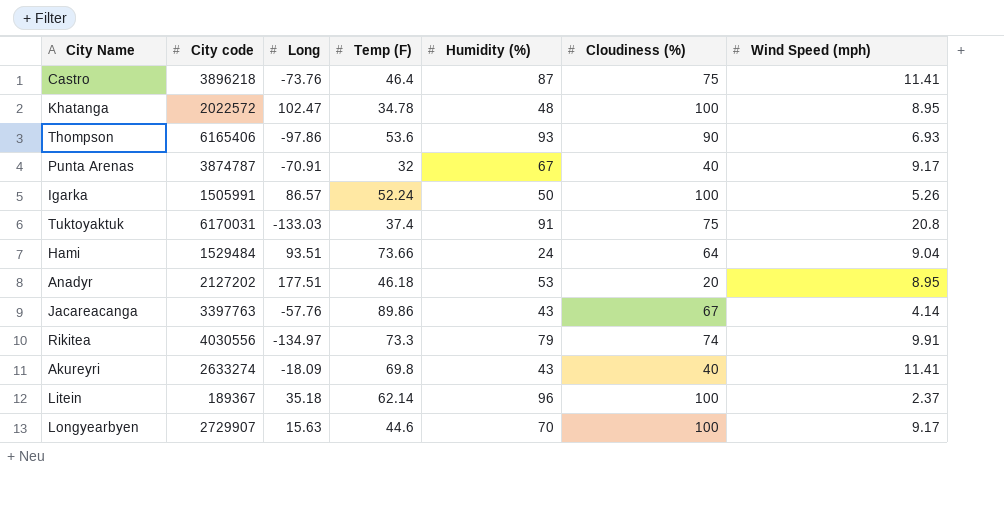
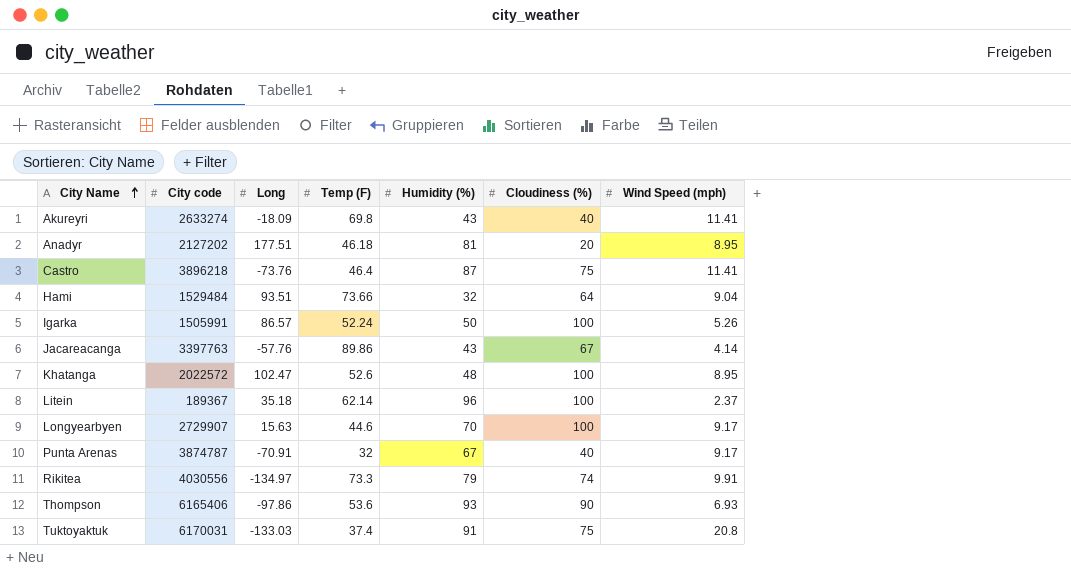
row order: none -> City Name ascending
Anadyr | Humidity (%): 53 -> 81
Hami | Humidity (%): 24 -> 32
Khatanga | Temp (F): 34.78 -> 52.6

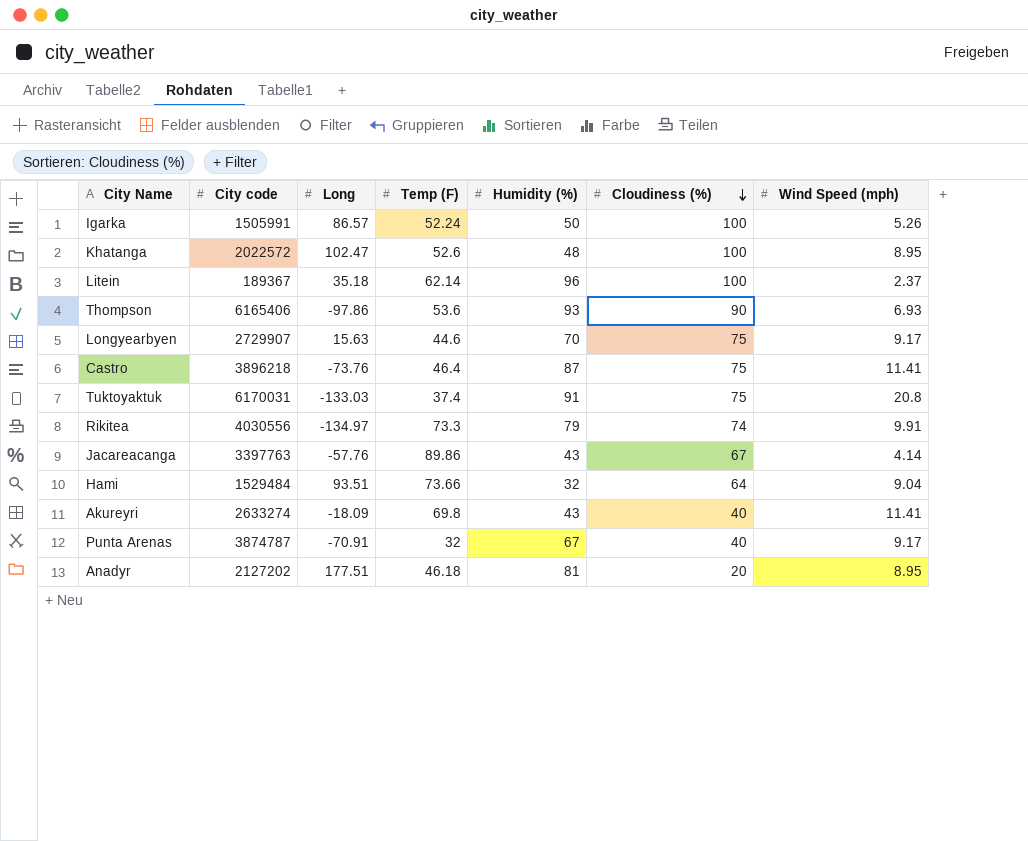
row order: City Name ascending -> Cloudiness (%) descending
Longyearbyen | Cloudiness (%): 100 -> 75

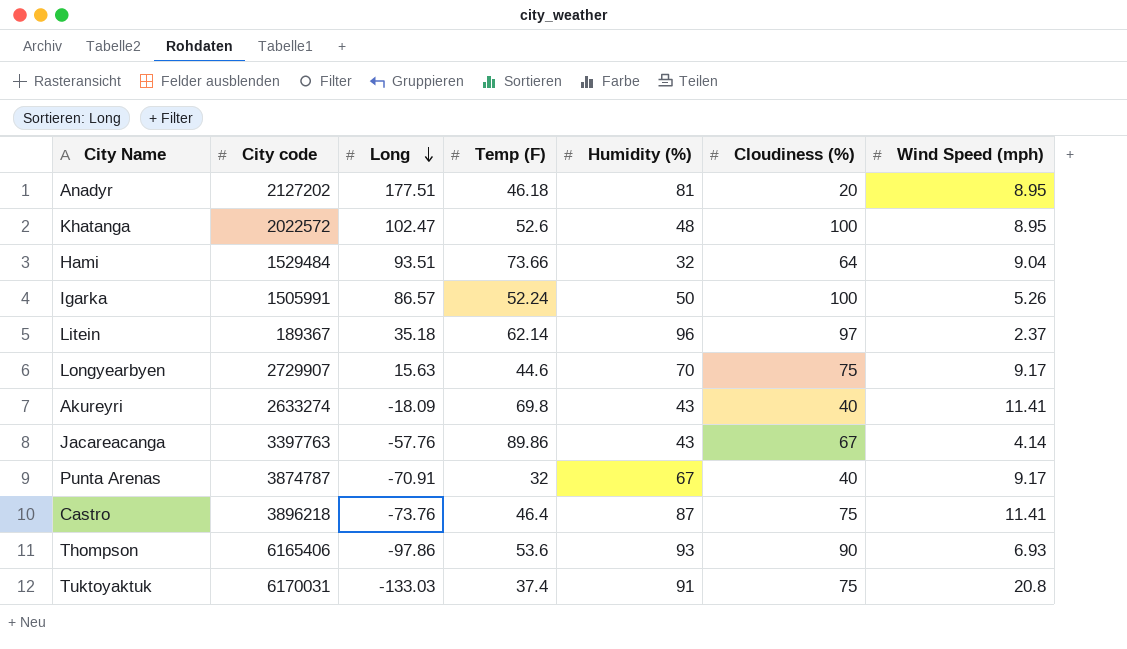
row order: Cloudiness (%) descending -> Long descending
row Rikitea: 4030556 | -134.97 | 73.3 | 79 | 74 | 9.91 -> none
Litein | Cloudiness (%): 100 -> 97

